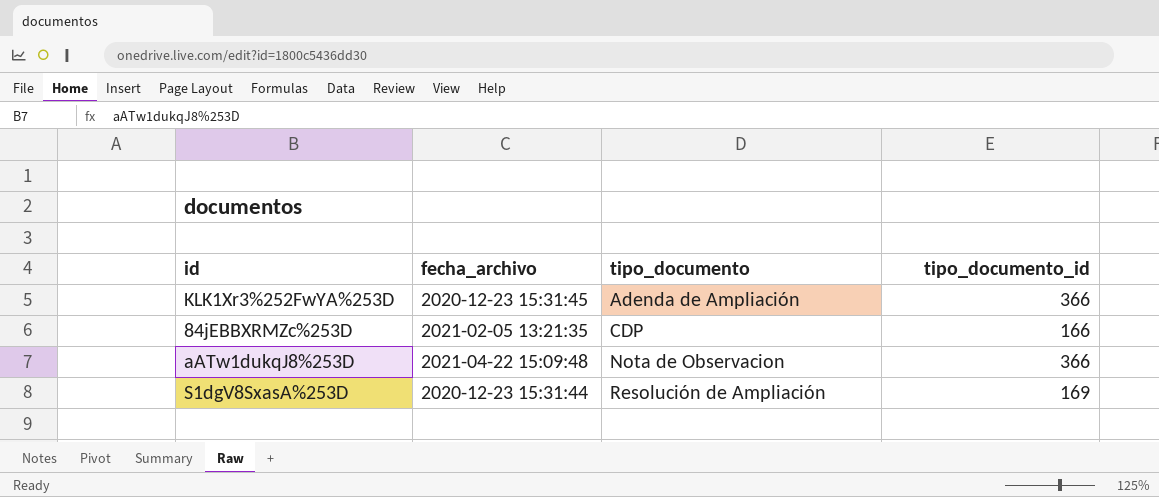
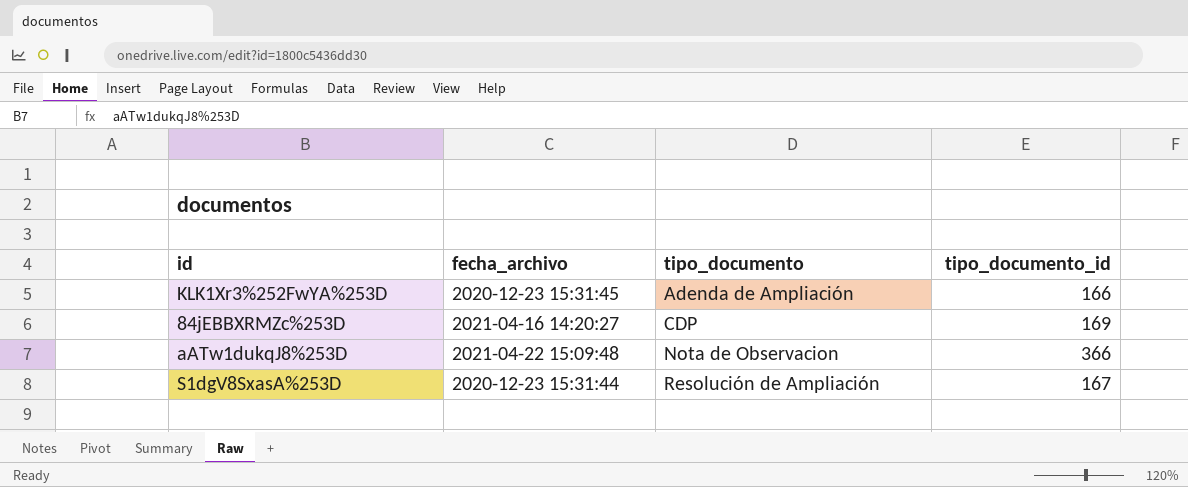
KLK1Xr3%252FwYA%253D | tipo_documento_id: 366 -> 166
84jEBBXRMZc%253D | fecha_archivo: 2021-02-05 13:21:35 -> 2021-04-16 14:20:27
84jEBBXRMZc%253D | tipo_documento_id: 166 -> 169
S1dgV8SxasA%253D | tipo_documento_id: 169 -> 167

